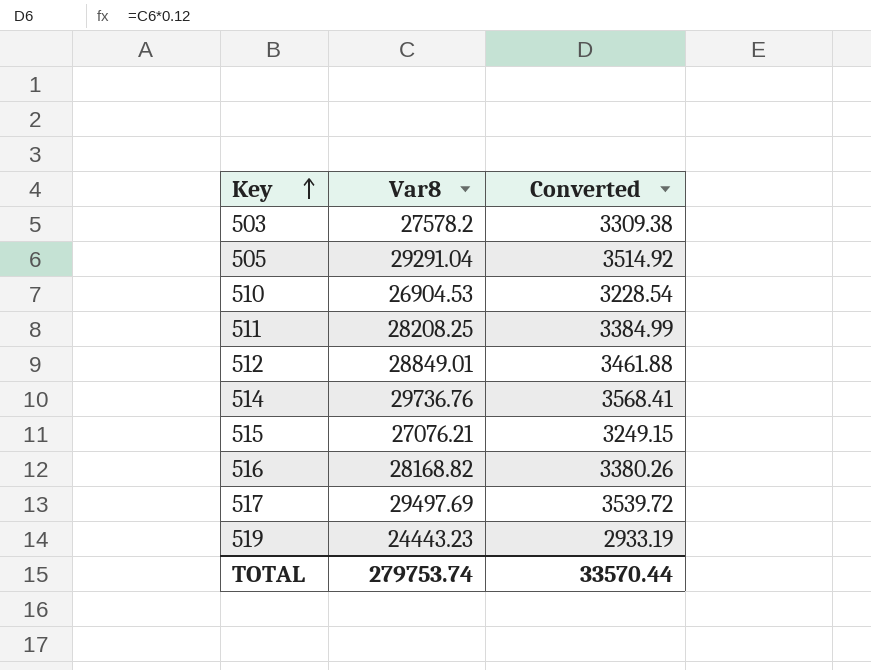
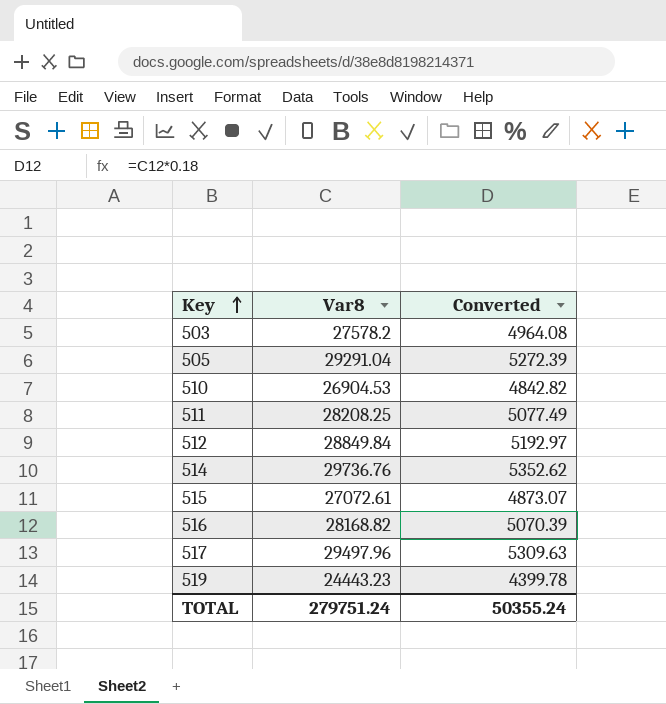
column Converted | formula: [Var8] * 0.12 -> [Var8] * 0.18
512 | Var8: 28849.01 -> 28849.84
515 | Var8: 27076.21 -> 27072.61
517 | Var8: 29497.69 -> 29497.96
TOTAL | Var8: 279753.74 -> 279751.24
TOTAL | Converted: 33570.44 -> 50355.24

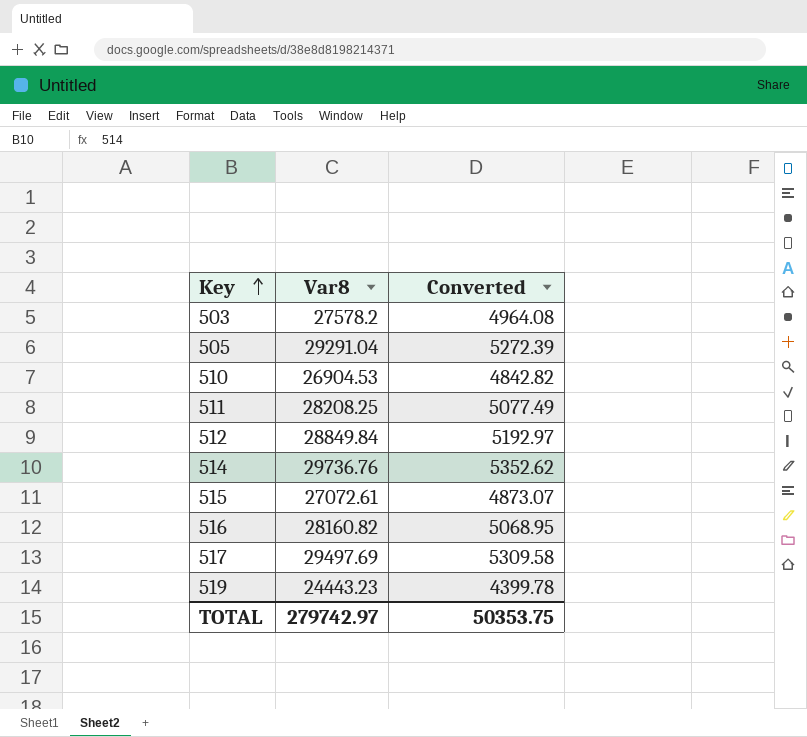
516 | Var8: 28168.82 -> 28160.82
516 | Converted: 5070.39 -> 5068.95
517 | Var8: 29497.96 -> 29497.69
517 | Converted: 5309.63 -> 5309.58
TOTAL | Var8: 279751.24 -> 279742.97
TOTAL | Converted: 50355.24 -> 50353.75

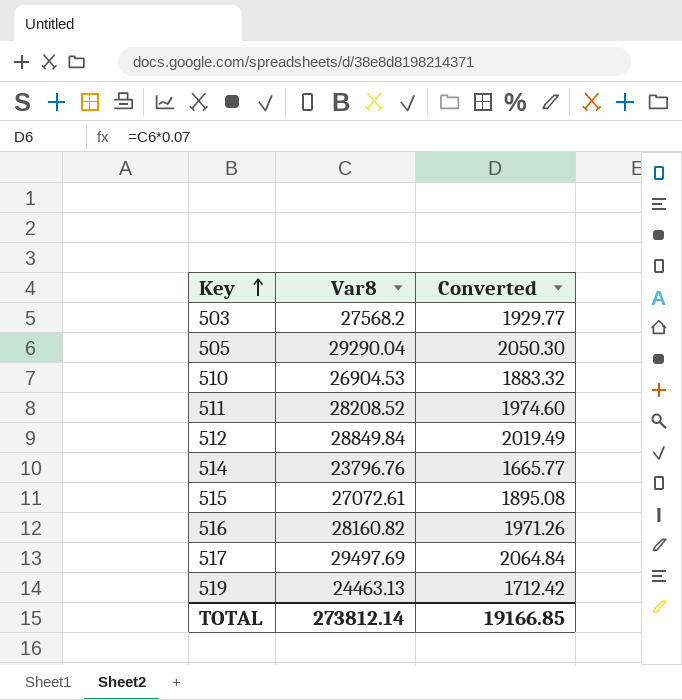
column Converted | formula: [Var8] * 0.18 -> [Var8] * 0.07
503 | Var8: 27578.2 -> 27568.2
505 | Var8: 29291.04 -> 29290.04
511 | Var8: 28208.25 -> 28208.52
514 | Var8: 29736.76 -> 23796.76
519 | Var8: 24443.23 -> 24463.13
TOTAL | Var8: 279742.97 -> 273812.14
TOTAL | Converted: 50353.75 -> 19166.85

